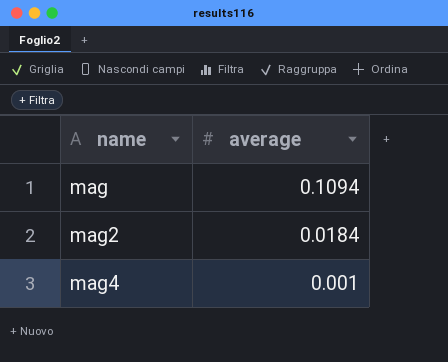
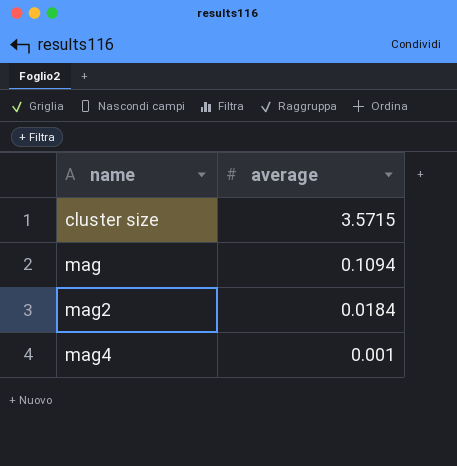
row cluster size: none -> 3.5715

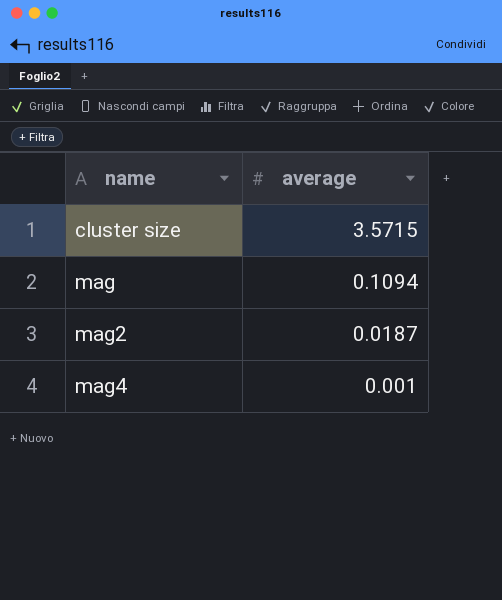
mag2 | average: 0.0184 -> 0.0187

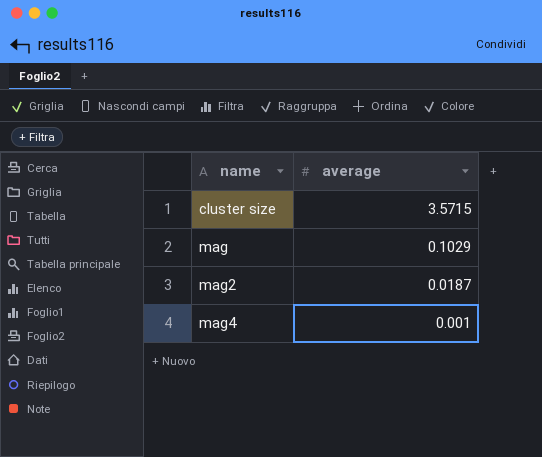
mag | average: 0.1094 -> 0.1029

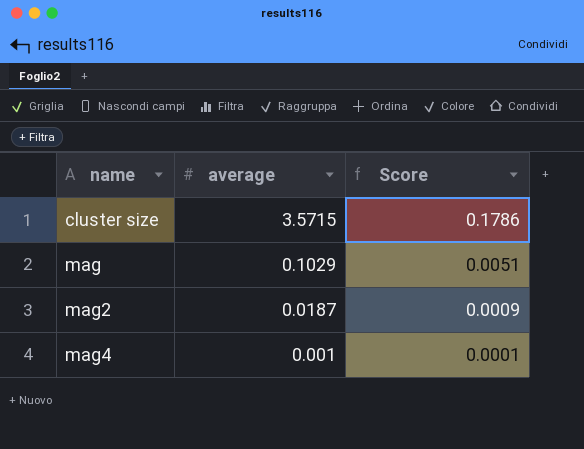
column Score | formula: none -> [average] * 0.05

